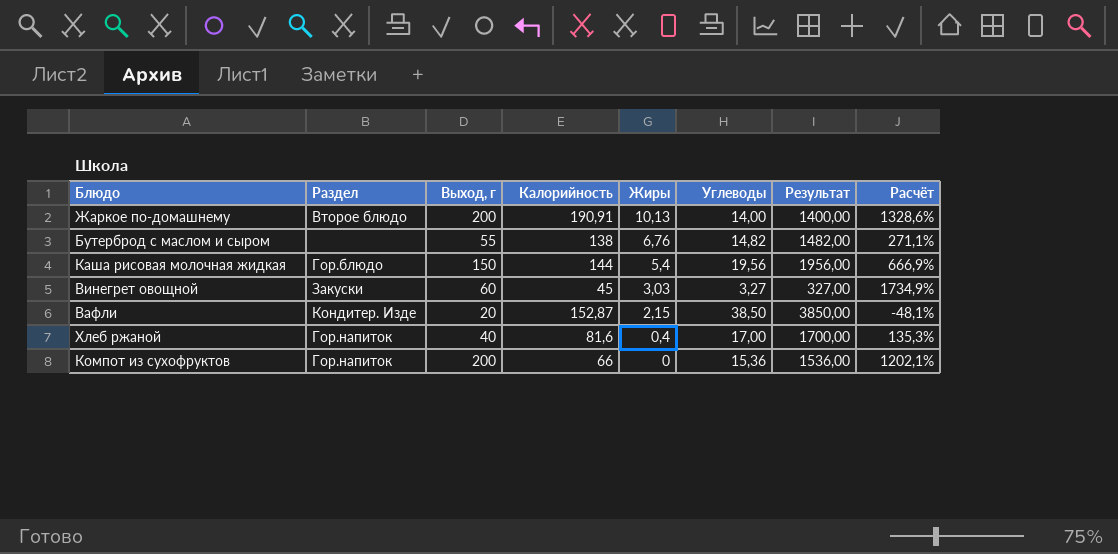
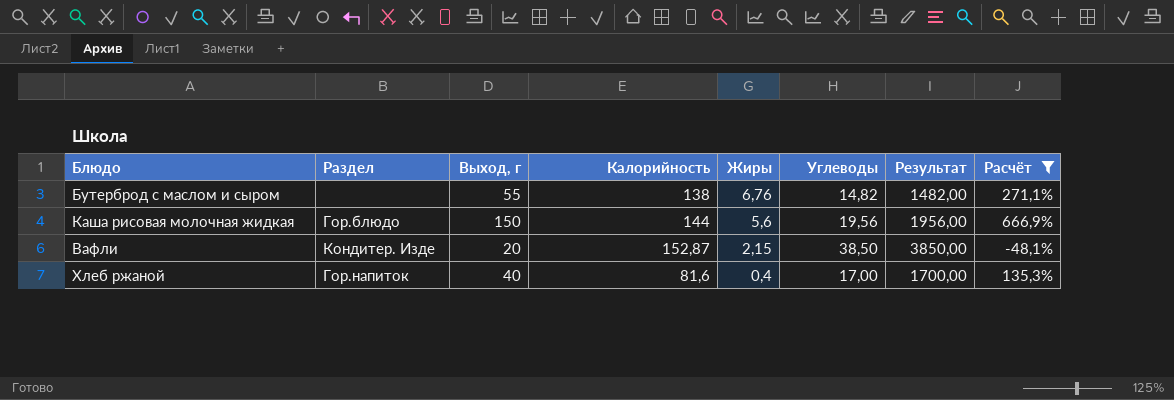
filter: none -> Расчёт <= 666,9%
Каша рисовая молочная жидкая | Жиры: 5,4 -> 5,6

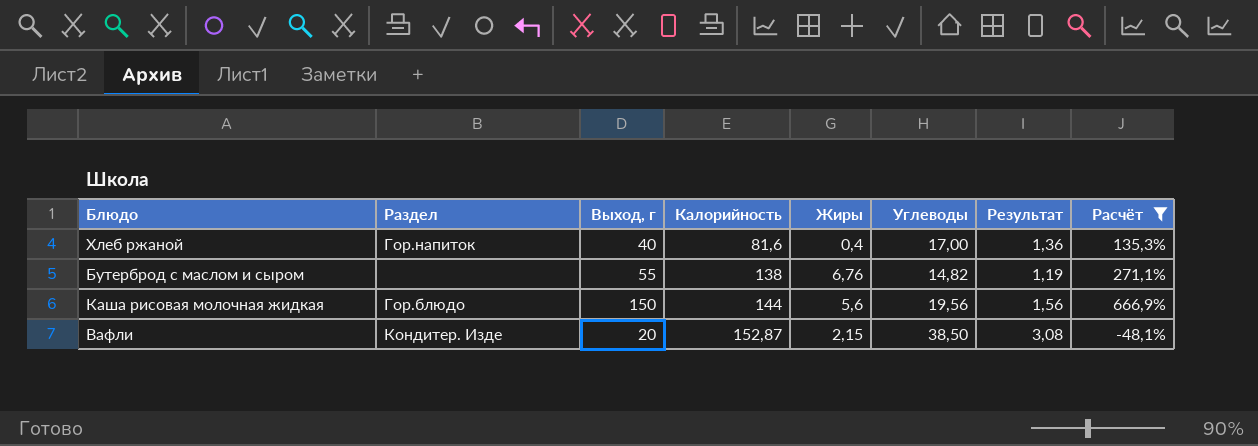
row order: Жиры descending -> Калорийность ascending
column Результат | formula: [Углеводы] * 100 -> [Углеводы] * 0,08

